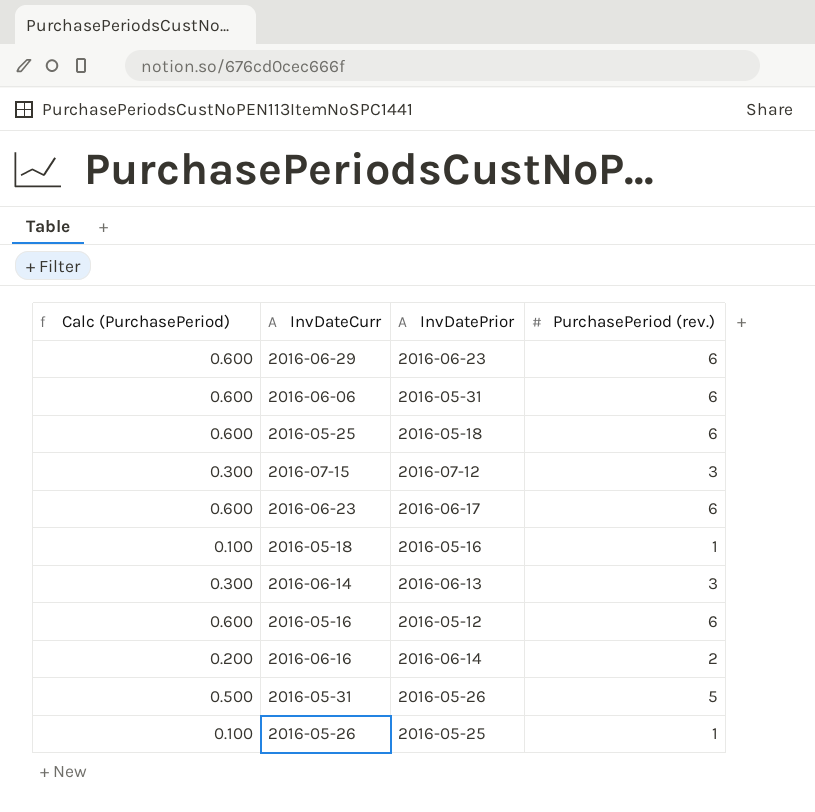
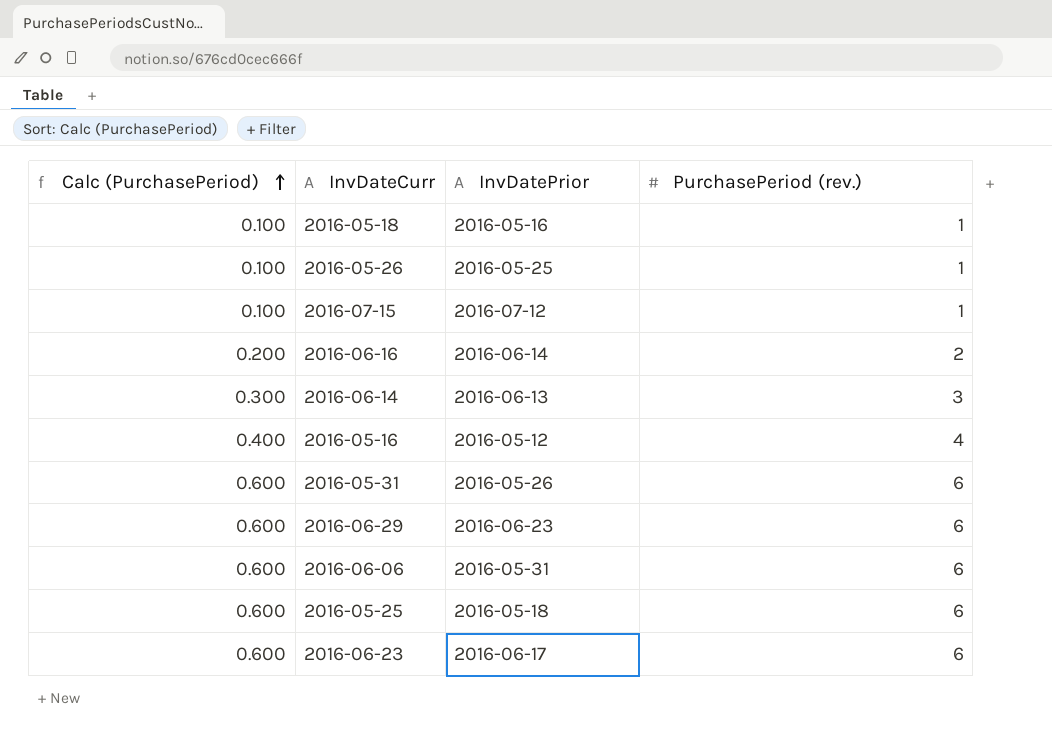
row order: none -> Calc (PurchasePeriod) ascending
2016-07-15 | Calc (PurchasePeriod): 0.300 -> 0.100
2016-07-15 | PurchasePeriod (rev.): 3 -> 1
2016-05-16 | Calc (PurchasePeriod): 0.600 -> 0.400
2016-05-16 | PurchasePeriod (rev.): 6 -> 4
2016-05-31 | Calc (PurchasePeriod): 0.500 -> 0.600
2016-05-31 | PurchasePeriod (rev.): 5 -> 6

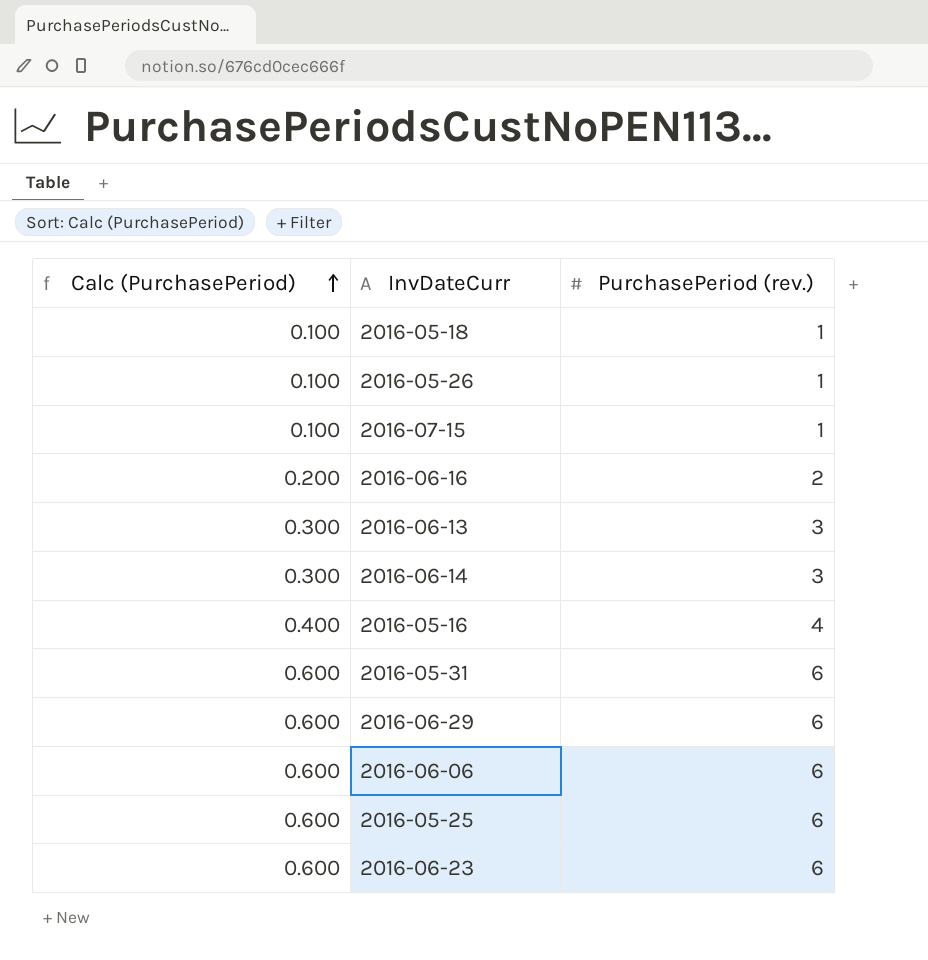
column InvDatePrior | position: 3 -> none
row 2016-06-13: none -> 0.300 | 3

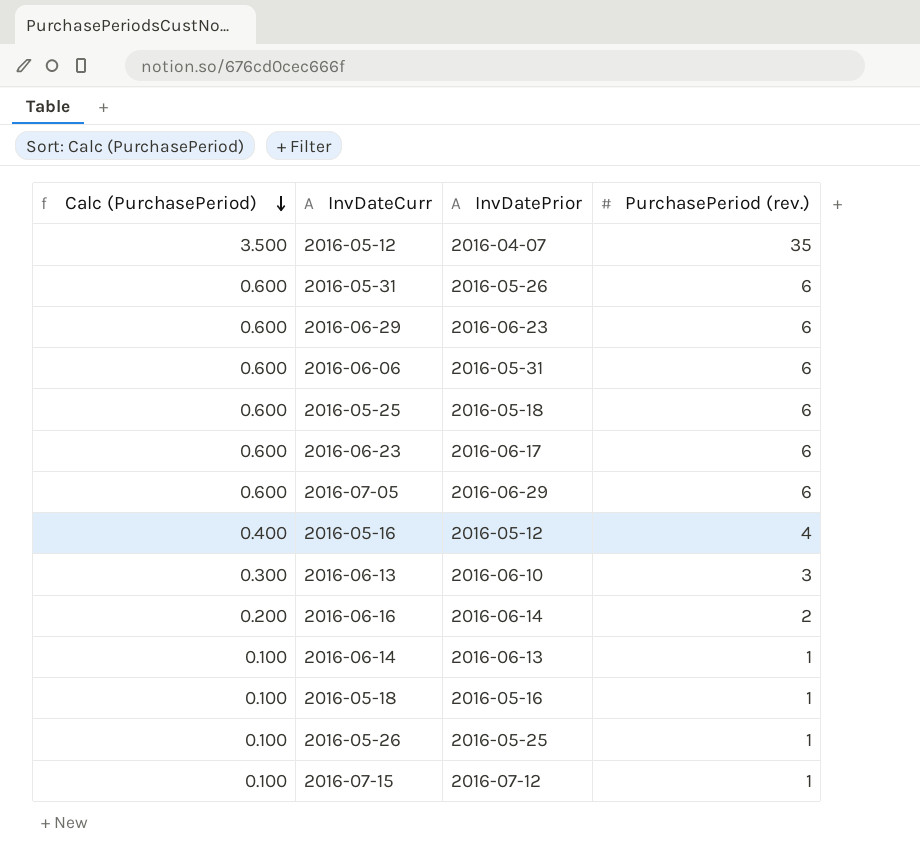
row order: Calc (PurchasePeriod) ascending -> Calc (PurchasePeriod) descending
column InvDatePrior | position: none -> 3
row 2016-05-12: none -> 3.500 | 2016-04-07 | 35
row 2016-07-05: none -> 0.600 | 2016-06-29 | 6
2016-06-14 | Calc (PurchasePeriod): 0.300 -> 0.100
2016-06-14 | PurchasePeriod (rev.): 3 -> 1

